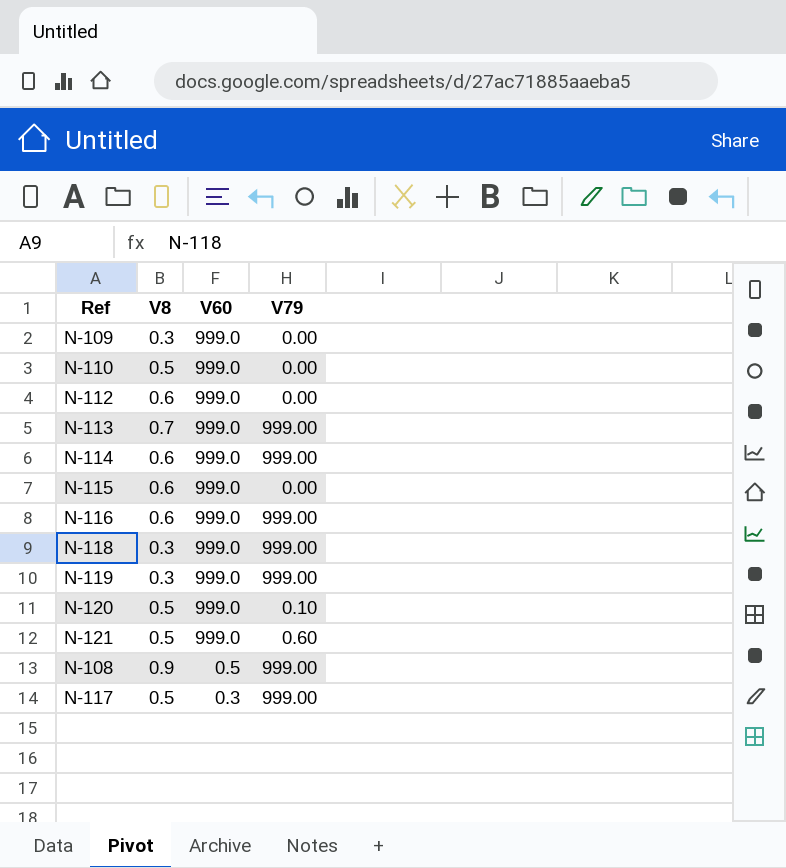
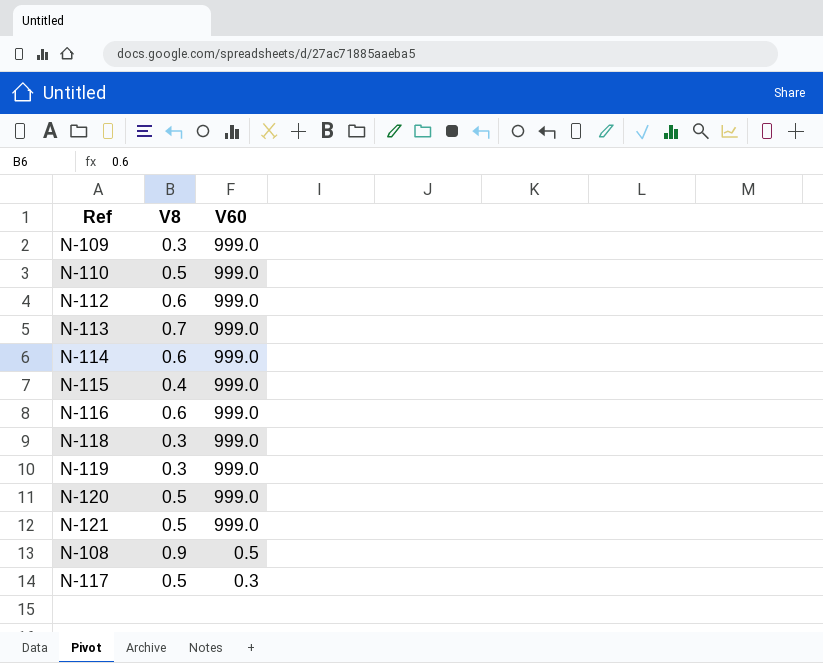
column V79 | position: 4 -> none
N-115 | V8: 0.6 -> 0.4

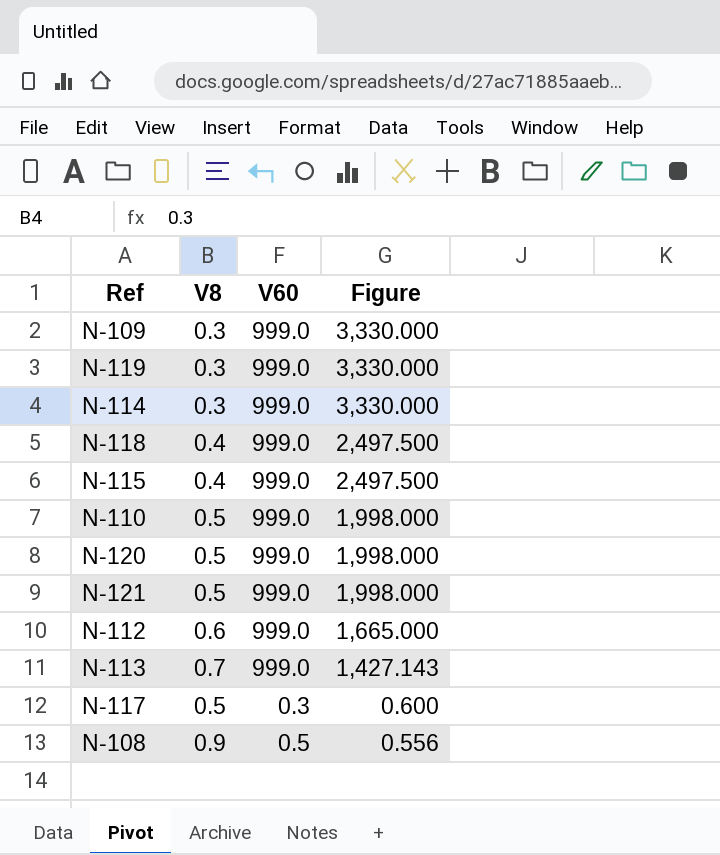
row order: V60 descending -> Figure descending
column Figure | formula: none -> [V60] / [V8]
row N-116: 0.6 | 999.0 -> none
N-114 | V8: 0.6 -> 0.3
N-118 | V8: 0.3 -> 0.4

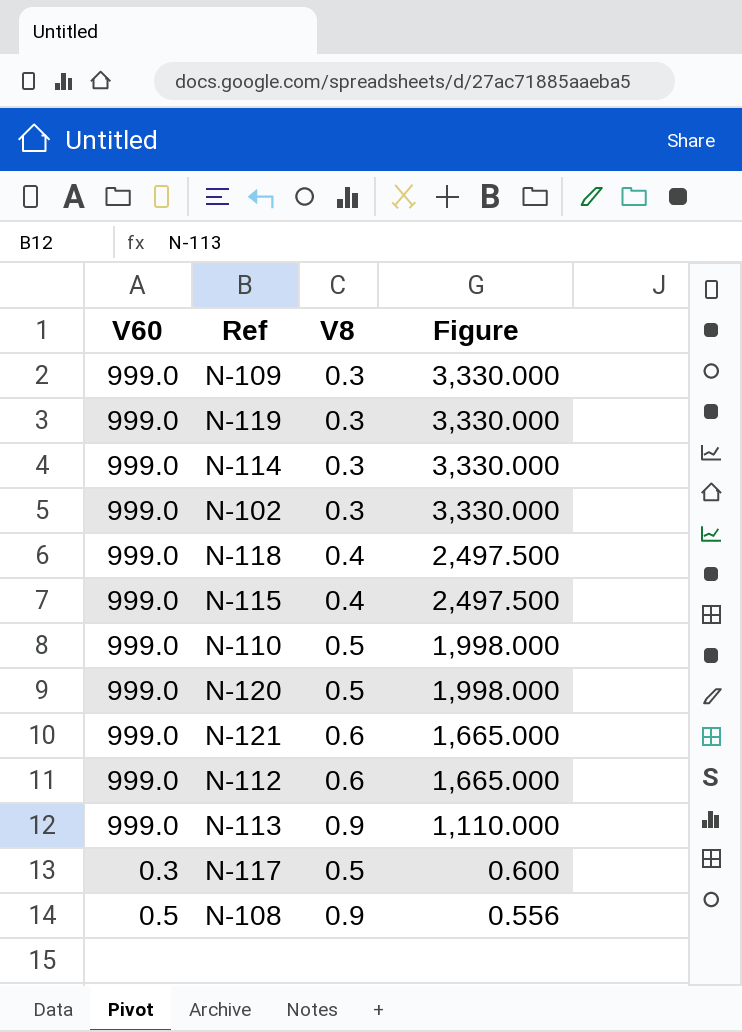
column V60 | position: 3 -> 1
row N-102: none -> 999.0 | 0.3 | 3,330.000
N-121 | V8: 0.5 -> 0.6
N-121 | Figure: 1,998.000 -> 1,665.000
N-113 | V8: 0.7 -> 0.9
N-113 | Figure: 1,427.143 -> 1,110.000

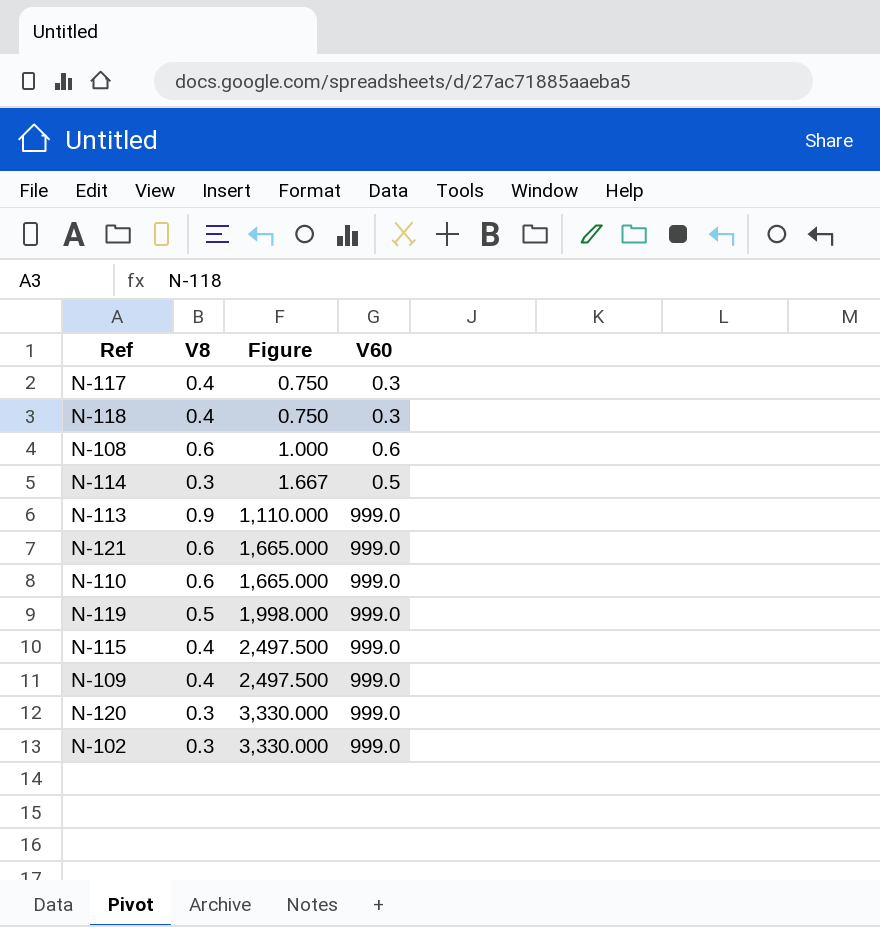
row order: Figure descending -> Figure ascending
column V60 | position: 1 -> 4
row N-112: 999.0 | 0.6 | 1,665.000 -> none
N-117 | V8: 0.5 -> 0.4
N-117 | Figure: 0.600 -> 0.750
N-118 | Figure: 2,497.500 -> 0.750
N-118 | V60: 999.0 -> 0.3
N-108 | V8: 0.9 -> 0.6
N-108 | Figure: 0.556 -> 1.000
N-108 | V60: 0.5 -> 0.6
N-114 | Figure: 3,330.000 -> 1.667
N-114 | V60: 999.0 -> 0.5
N-110 | V8: 0.5 -> 0.6
N-110 | Figure: 1,998.000 -> 1,665.000
N-119 | V8: 0.3 -> 0.5
N-119 | Figure: 3,330.000 -> 1,998.000
N-109 | V8: 0.3 -> 0.4
N-109 | Figure: 3,330.000 -> 2,497.500
N-120 | V8: 0.5 -> 0.3
N-120 | Figure: 1,998.000 -> 3,330.000

